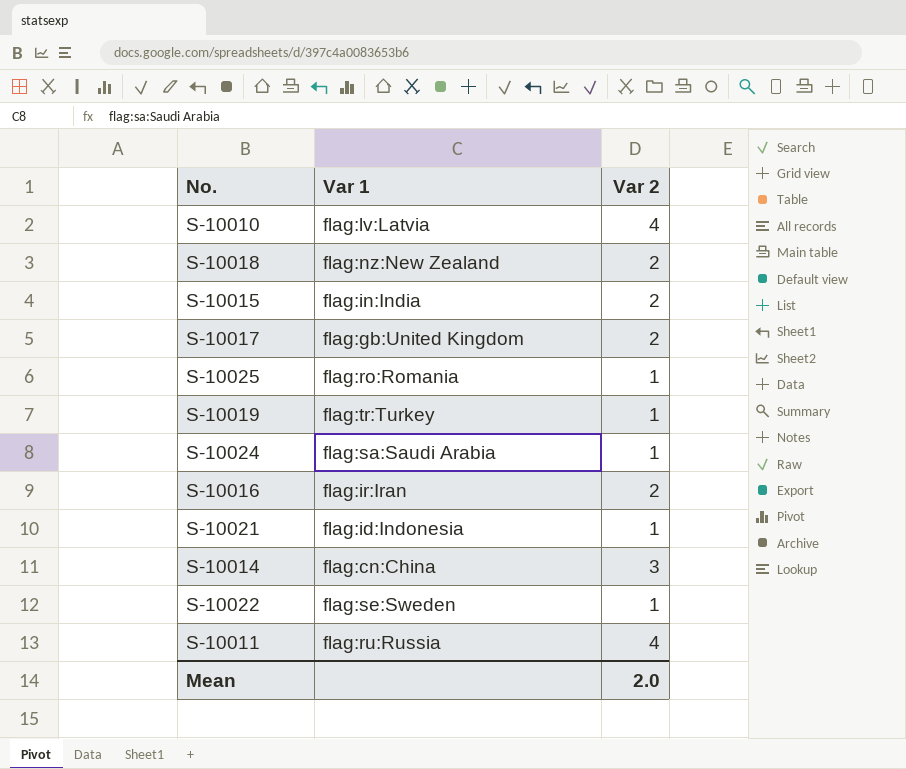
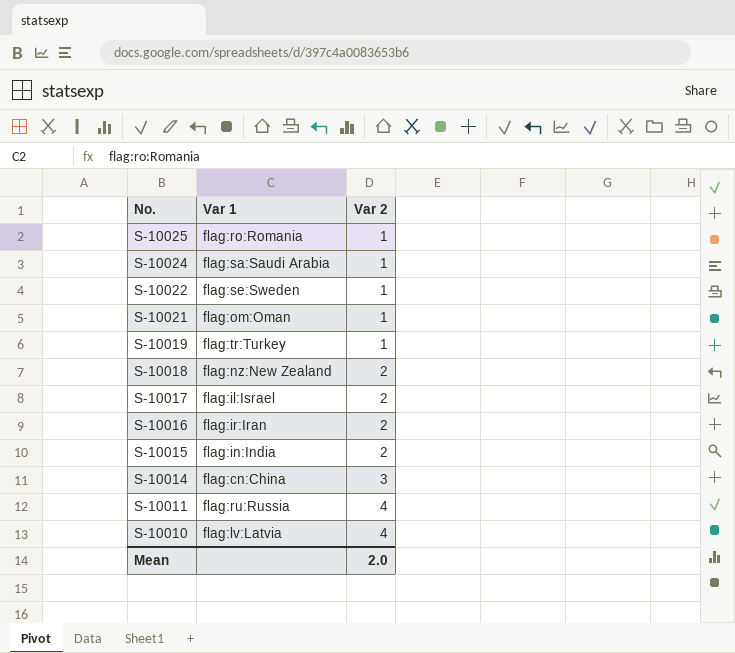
row order: none -> No. descending
S-10021 | Var 1: flag:id:Indonesia -> flag:om:Oman
S-10017 | Var 1: flag:gb:United Kingdom -> flag:il:Israel

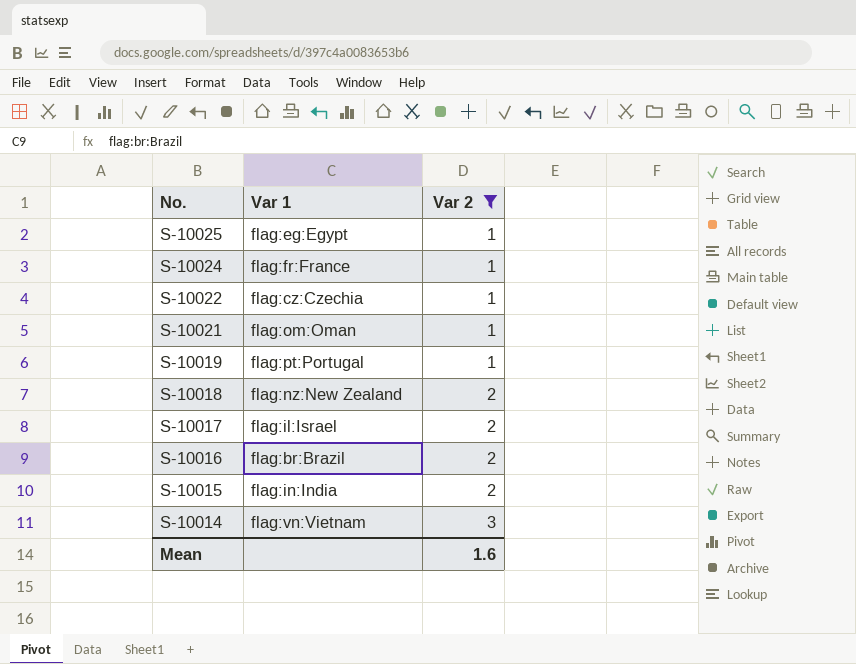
filter: none -> Var 2 != 4
S-10025 | Var 1: flag:ro:Romania -> flag:eg:Egypt
S-10024 | Var 1: flag:sa:Saudi Arabia -> flag:fr:France
S-10022 | Var 1: flag:se:Sweden -> flag:cz:Czechia
S-10019 | Var 1: flag:tr:Turkey -> flag:pt:Portugal
S-10016 | Var 1: flag:ir:Iran -> flag:br:Brazil
S-10014 | Var 1: flag:cn:China -> flag:vn:Vietnam
Mean | Var 2: 2.0 -> 1.6

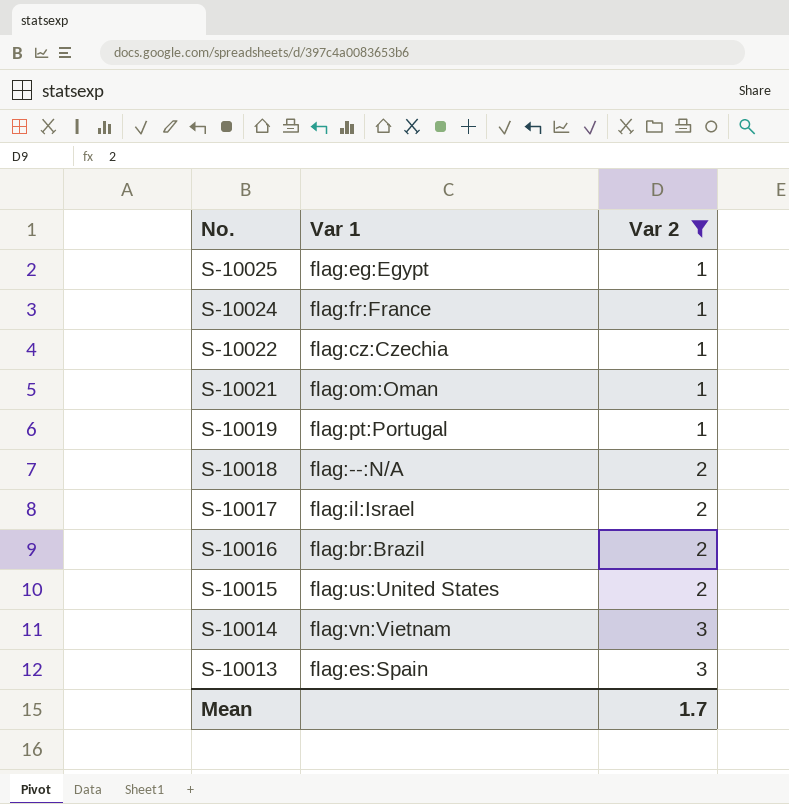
S-10018 | Var 1: flag:nz:New Zealand -> flag:--:N/A
S-10015 | Var 1: flag:in:India -> flag:us:United States
row S-10013: none -> flag:es:Spain | 3
Mean | Var 2: 1.6 -> 1.7

